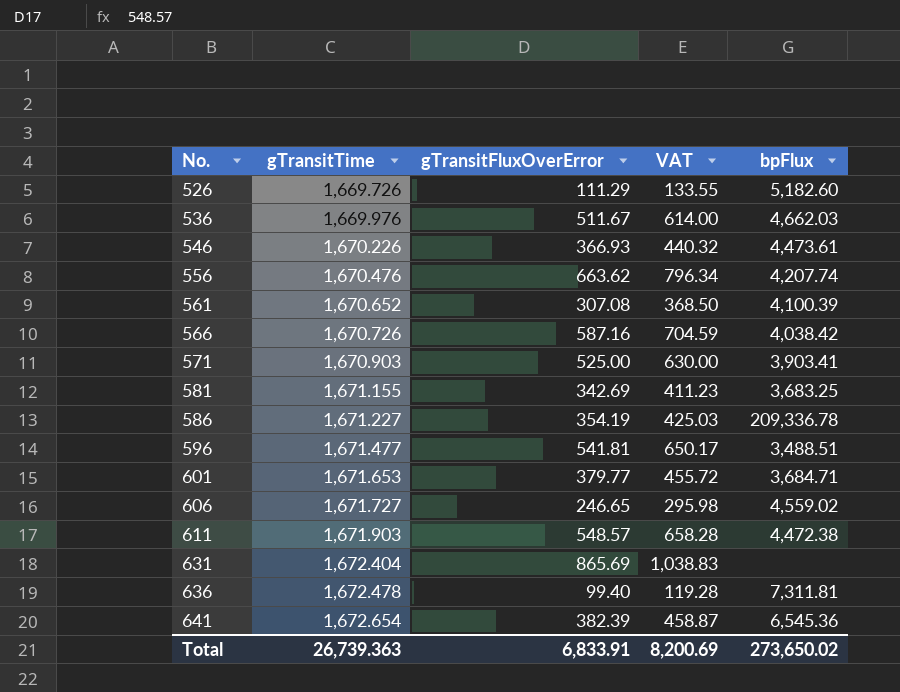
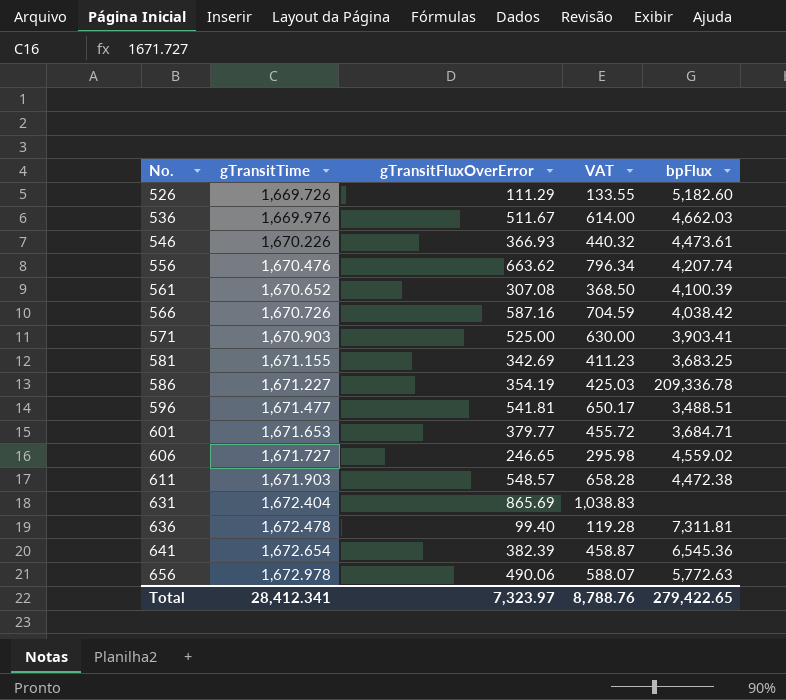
row 656: none -> 1,672.978 | 490.06 | 588.07 | 5,772.63
Total | gTransitTime: 26,739.363 -> 28,412.341
Total | gTransitFluxOverError: 6,833.91 -> 7,323.97
Total | VAT: 8,200.69 -> 8,788.76
Total | bpFlux: 273,650.02 -> 279,422.65

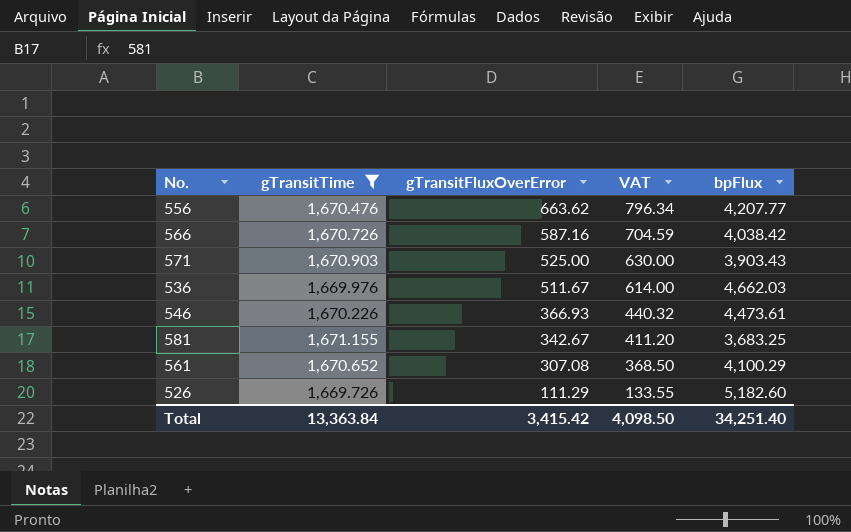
filter: none -> gTransitTime <= 1,671.155
row order: No. ascending -> gTransitFluxOverError descending
556 | bpFlux: 4,207.74 -> 4,207.77
571 | bpFlux: 3,903.41 -> 3,903.43
581 | gTransitFluxOverError: 342.69 -> 342.67
581 | VAT: 411.23 -> 411.20
561 | bpFlux: 4,100.39 -> 4,100.29
Total | gTransitTime: 28,412.341 -> 13,363.84
Total | gTransitFluxOverError: 7,323.97 -> 3,415.42
Total | VAT: 8,788.76 -> 4,098.50
Total | bpFlux: 279,422.65 -> 34,251.40

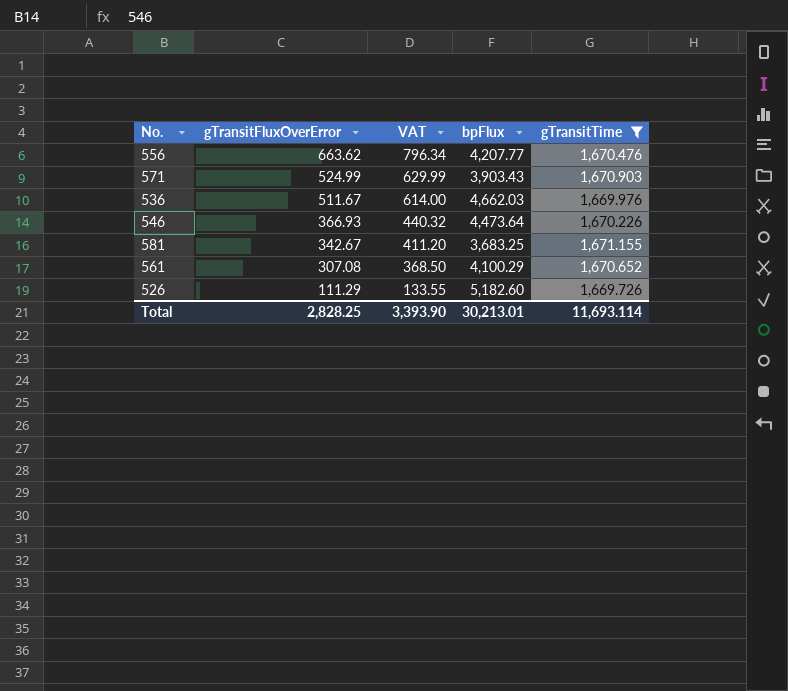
column gTransitTime | position: 2 -> 5
row 566: 1,670.726 | 587.16 | 704.59 | 4,038.42 -> none
571 | gTransitFluxOverError: 525.00 -> 524.99
571 | VAT: 630.00 -> 629.99
546 | bpFlux: 4,473.61 -> 4,473.64
Total | gTransitFluxOverError: 3,415.42 -> 2,828.25
Total | VAT: 4,098.50 -> 3,393.90
Total | bpFlux: 34,251.40 -> 30,213.01
Total | gTransitTime: 13,363.84 -> 11,693.114

